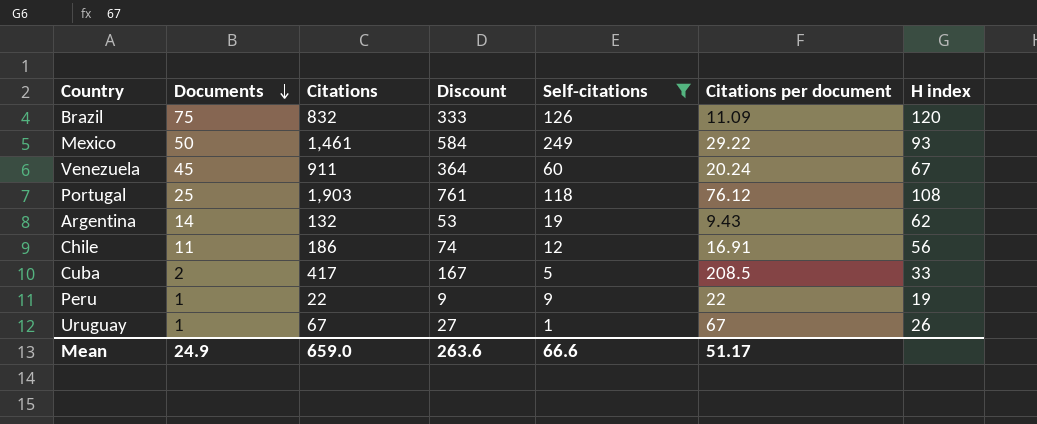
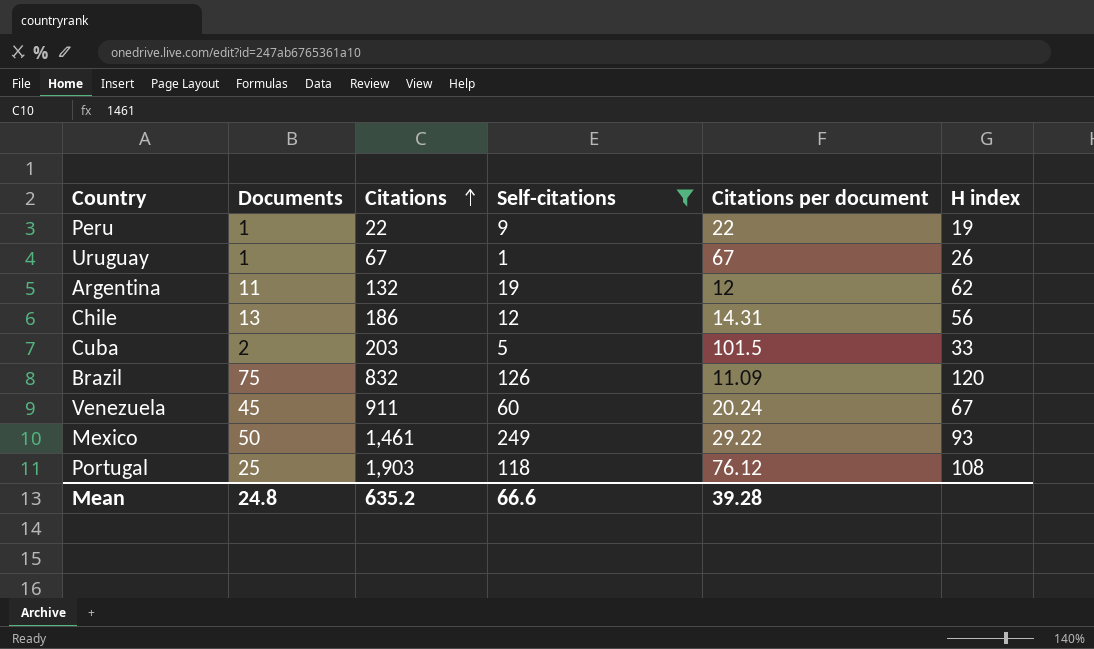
row order: Documents descending -> Citations ascending
column Discount | formula: [Citations] * 0.4 -> none
Argentina | Documents: 14 -> 11
Argentina | Citations per document: 9.43 -> 12
Chile | Documents: 11 -> 13
Chile | Citations per document: 16.91 -> 14.31
Cuba | Citations: 417 -> 203
Cuba | Citations per document: 208.5 -> 101.5
Mean | Documents: 24.9 -> 24.8
Mean | Citations: 659.0 -> 635.2
Mean | Citations per document: 51.17 -> 39.28

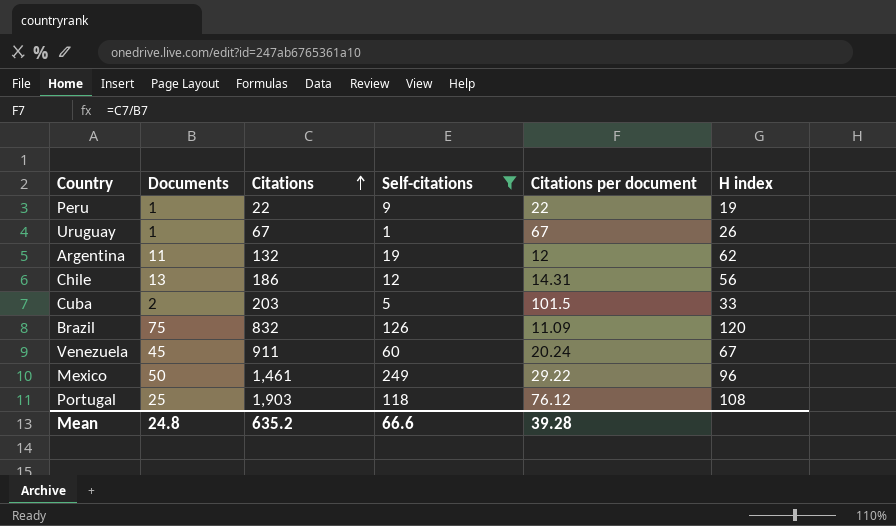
Mexico | H index: 93 -> 96

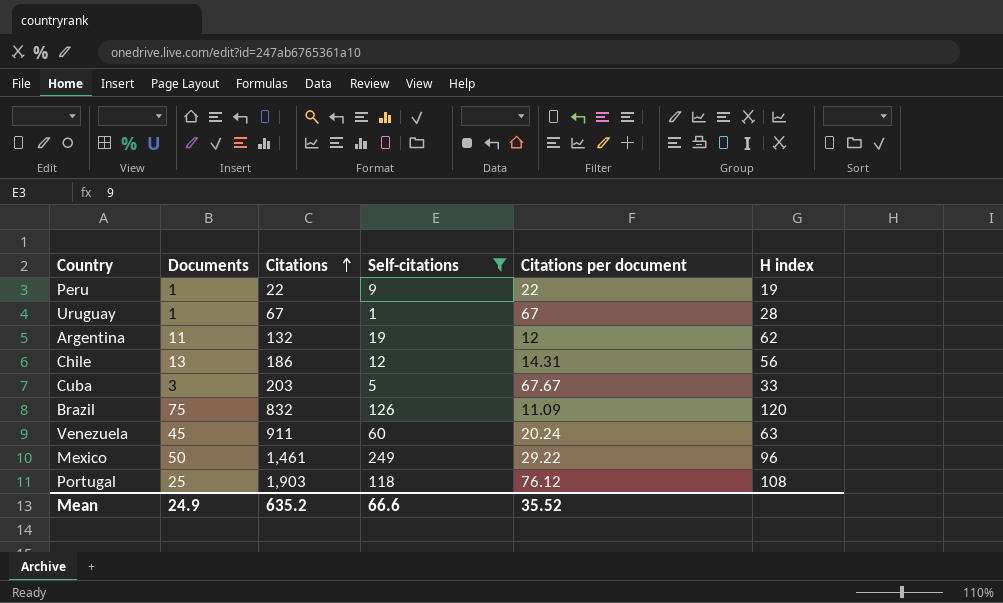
Uruguay | H index: 26 -> 28
Cuba | Documents: 2 -> 3
Cuba | Citations per document: 101.5 -> 67.67
Venezuela | H index: 67 -> 63
Mean | Documents: 24.8 -> 24.9
Mean | Citations per document: 39.28 -> 35.52

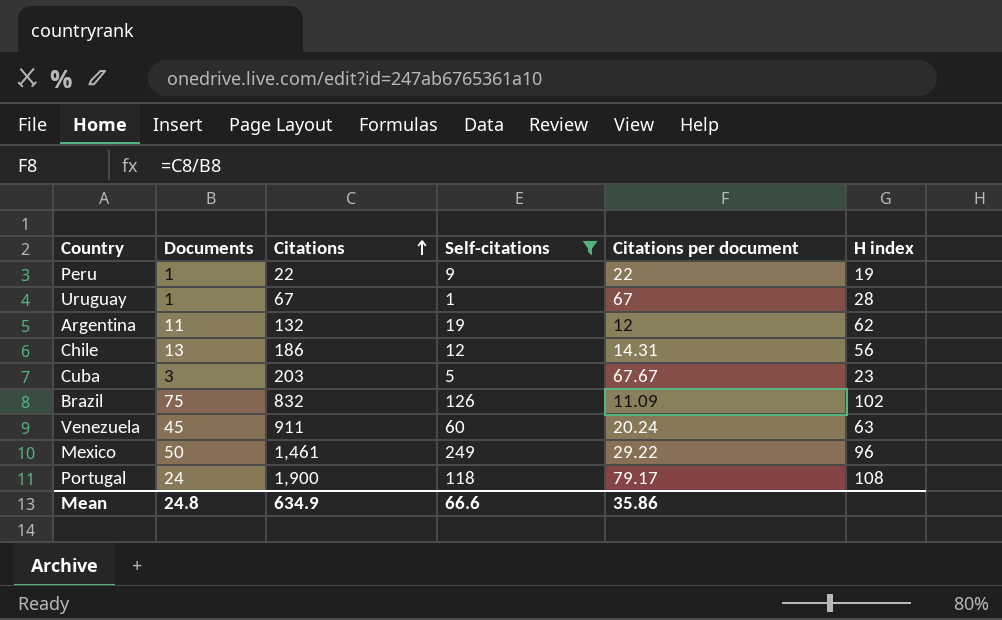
Cuba | H index: 33 -> 23
Brazil | H index: 120 -> 102
Portugal | Documents: 25 -> 24
Portugal | Citations: 1,903 -> 1,900
Portugal | Citations per document: 76.12 -> 79.17
Mean | Documents: 24.9 -> 24.8
Mean | Citations: 635.2 -> 634.9
Mean | Citations per document: 35.52 -> 35.86

